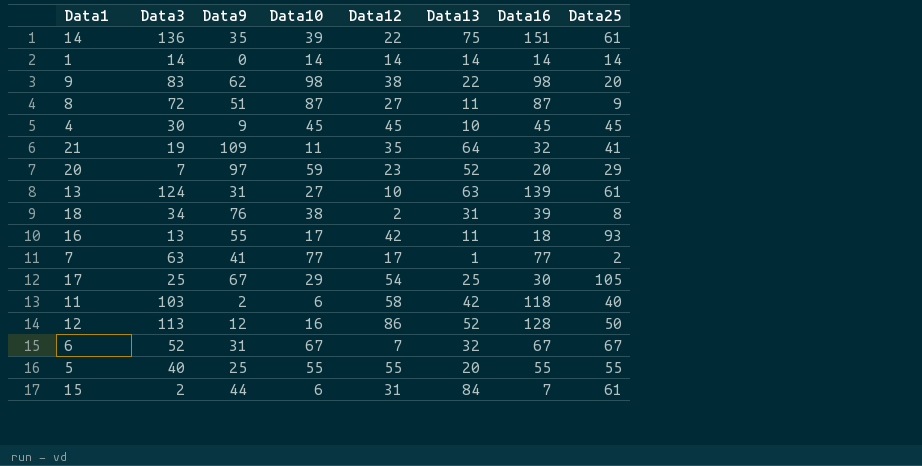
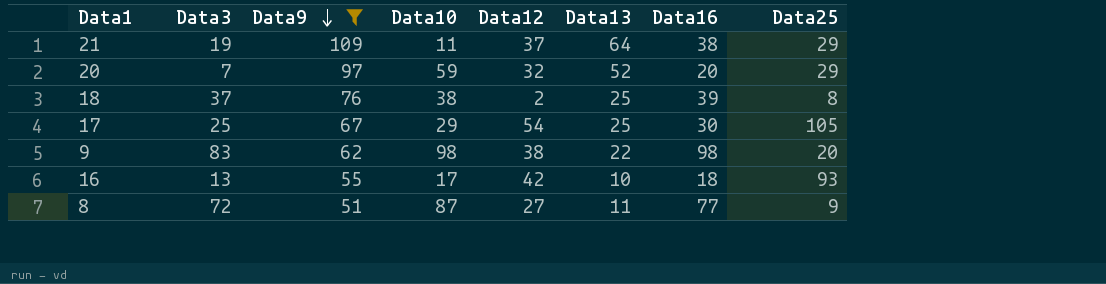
filter: none -> Data9 >= 51
row order: none -> Data9 descending
21 | Data12: 35 -> 37
21 | Data16: 32 -> 38
21 | Data25: 41 -> 29
20 | Data12: 23 -> 32
18 | Data3: 34 -> 37
18 | Data13: 31 -> 25
16 | Data13: 11 -> 10
8 | Data16: 87 -> 77

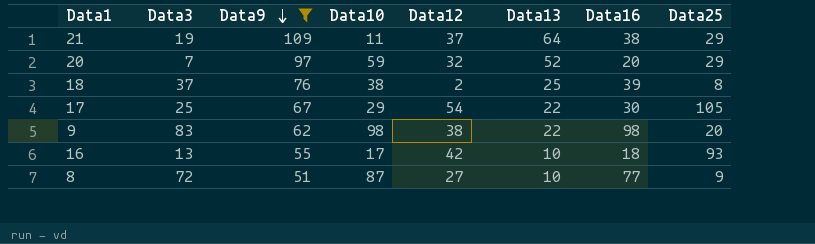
17 | Data13: 25 -> 22
8 | Data13: 11 -> 10

